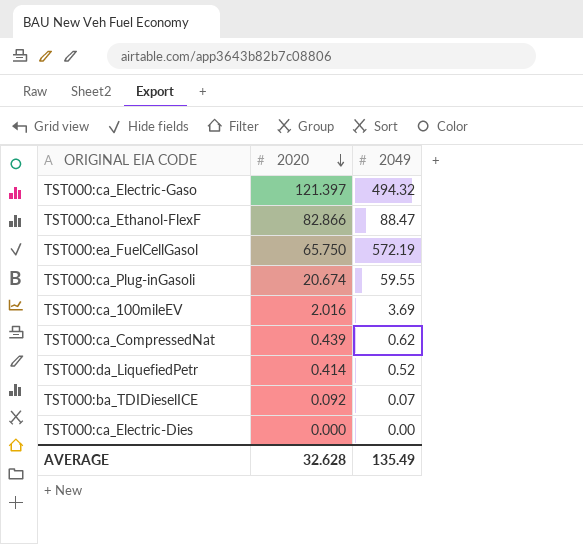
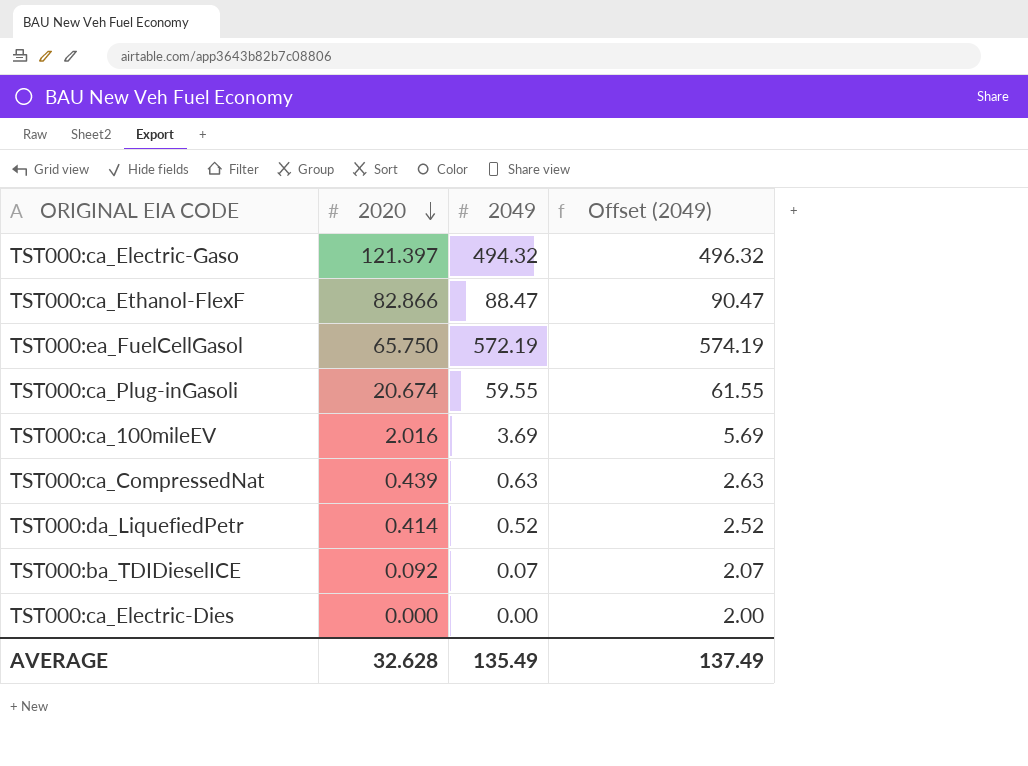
column Offset (2049) | formula: none -> [2049] + 2
TST000:ca_CompressedNat | 2049: 0.62 -> 0.63

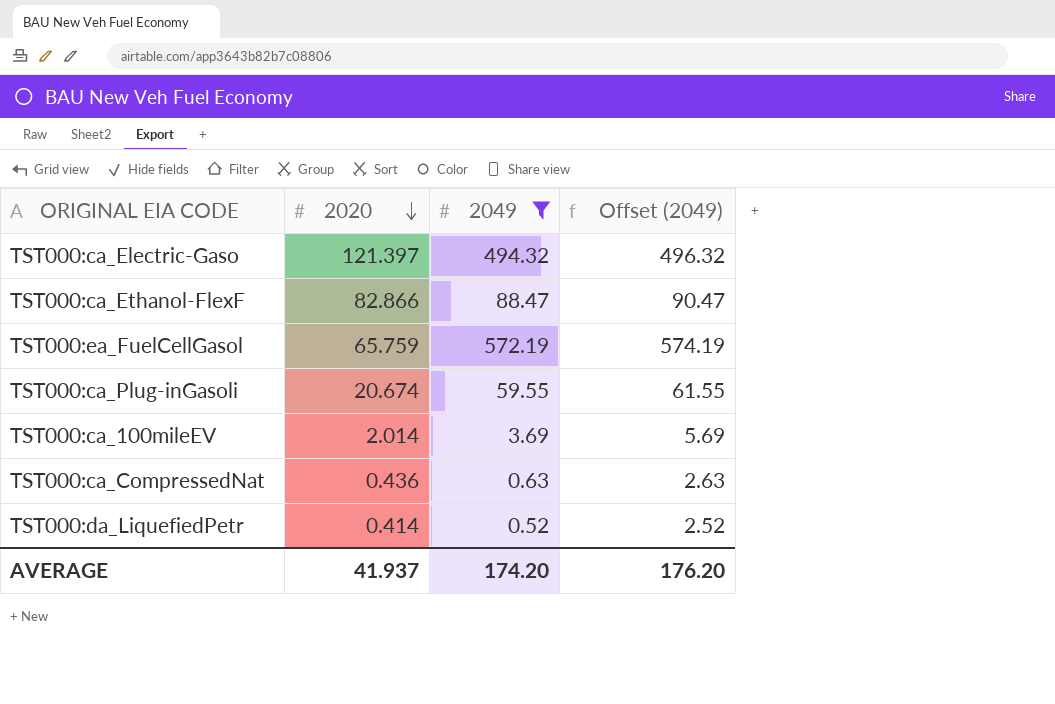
filter: none -> 2049 >= 0.52
TST000:ea_FuelCellGasol | 2020: 65.750 -> 65.759
TST000:ca_100mileEV | 2020: 2.016 -> 2.014
TST000:ca_CompressedNat | 2020: 0.439 -> 0.436
AVERAGE | 2020: 32.628 -> 41.937
AVERAGE | 2049: 135.49 -> 174.20
AVERAGE | Offset (2049): 137.49 -> 176.20

